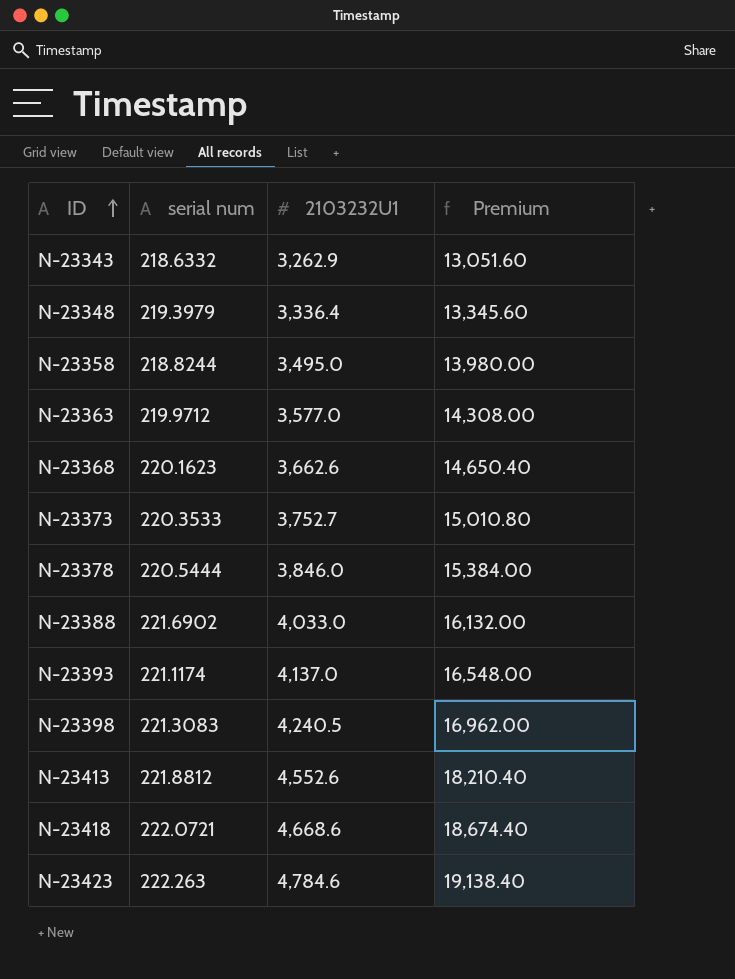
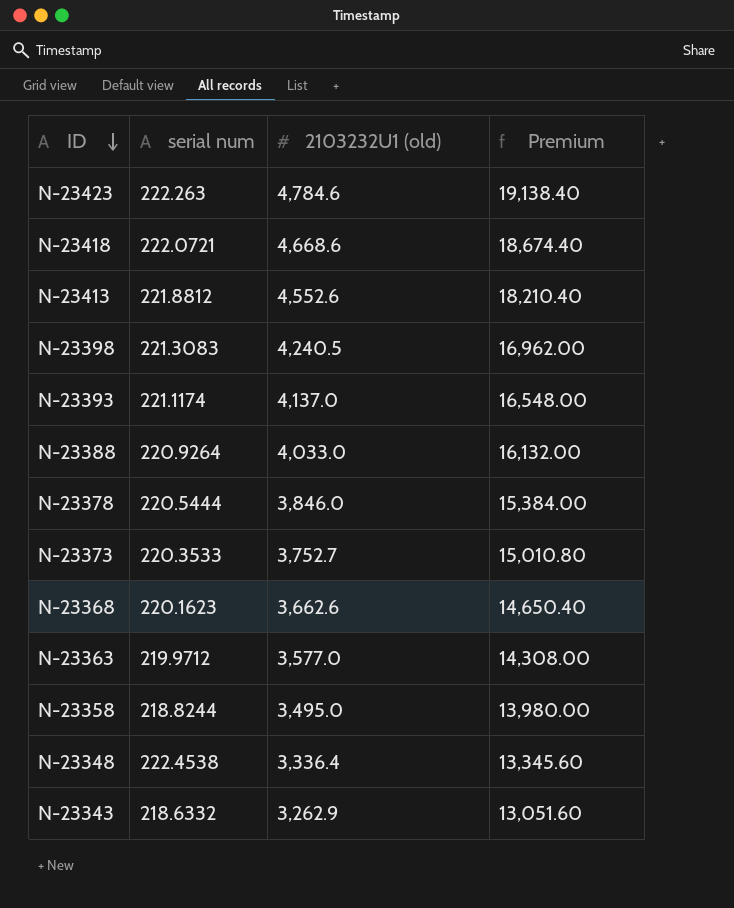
row order: ID ascending -> ID descending
column name: 2103232U1 -> 2103232U1 (old)
N-23388 | serial num: 221.6902 -> 220.9264
N-23348 | serial num: 219.3979 -> 222.4538

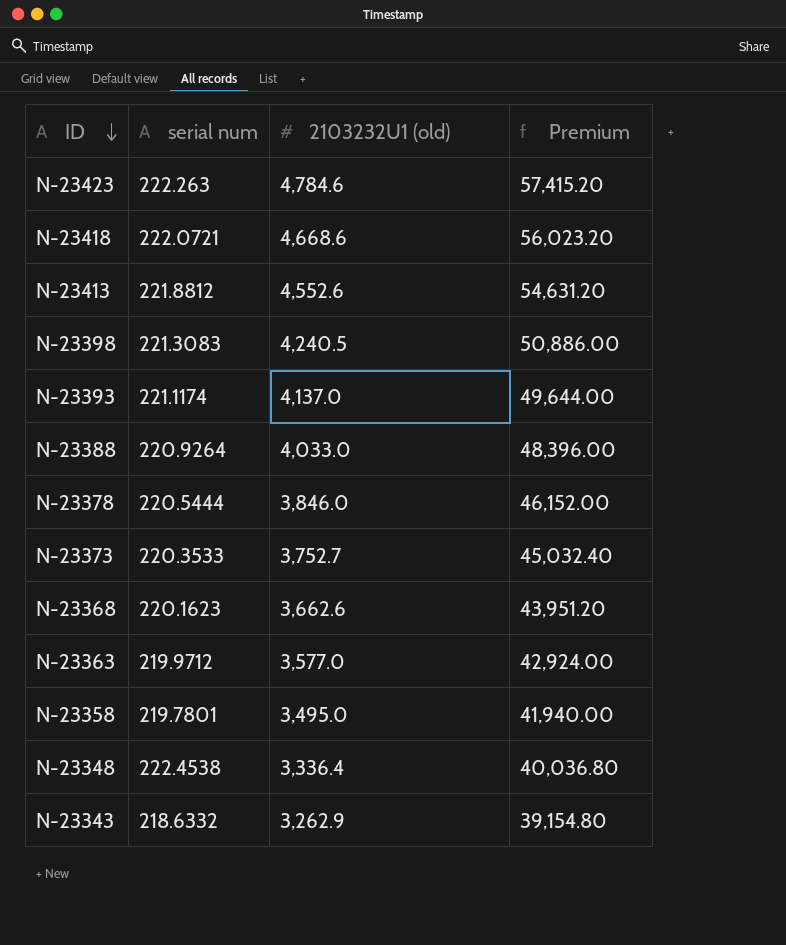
column Premium | formula: [2103232U1 (old)] * 4 -> [2103232U1 (old)] * 12
N-23358 | serial num: 218.8244 -> 219.7801

